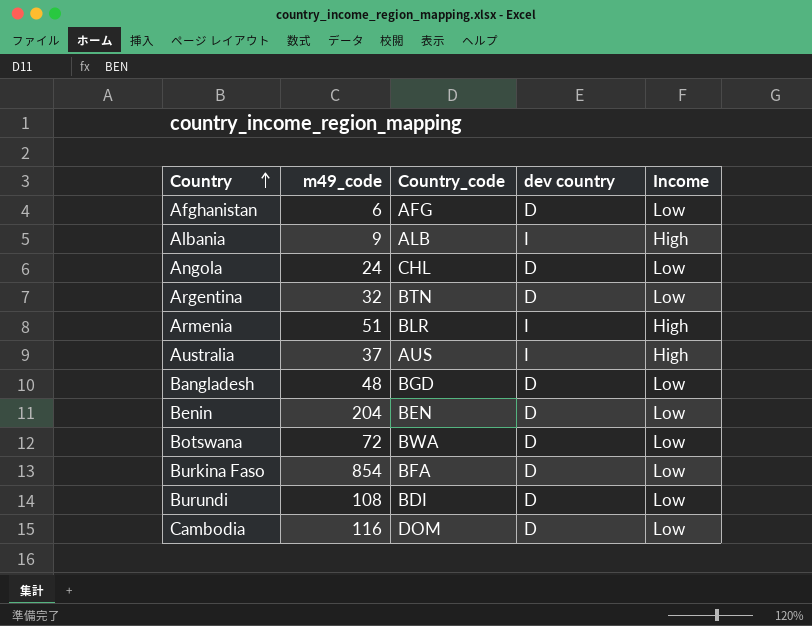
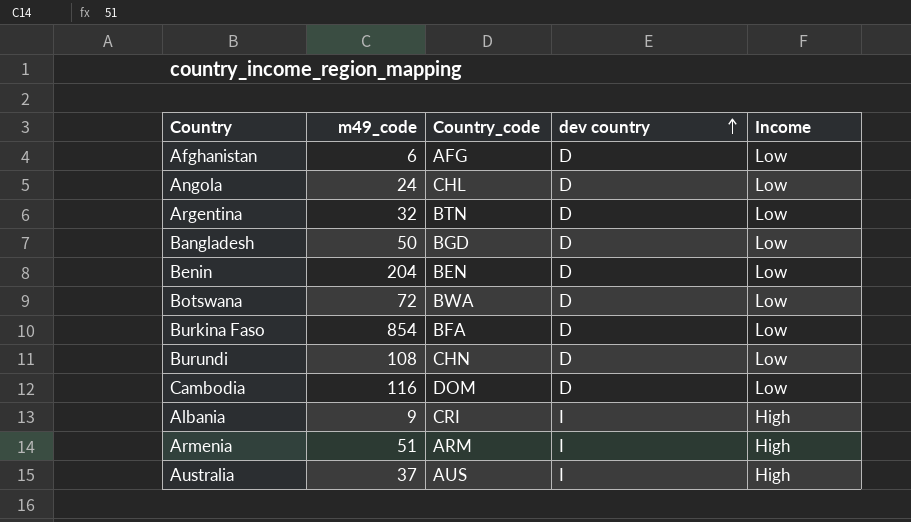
row order: Country ascending -> dev country ascending
Bangladesh | m49_code: 48 -> 50
Burundi | Country_code: BDI -> CHN
Albania | Country_code: ALB -> CRI
Armenia | Country_code: BLR -> ARM

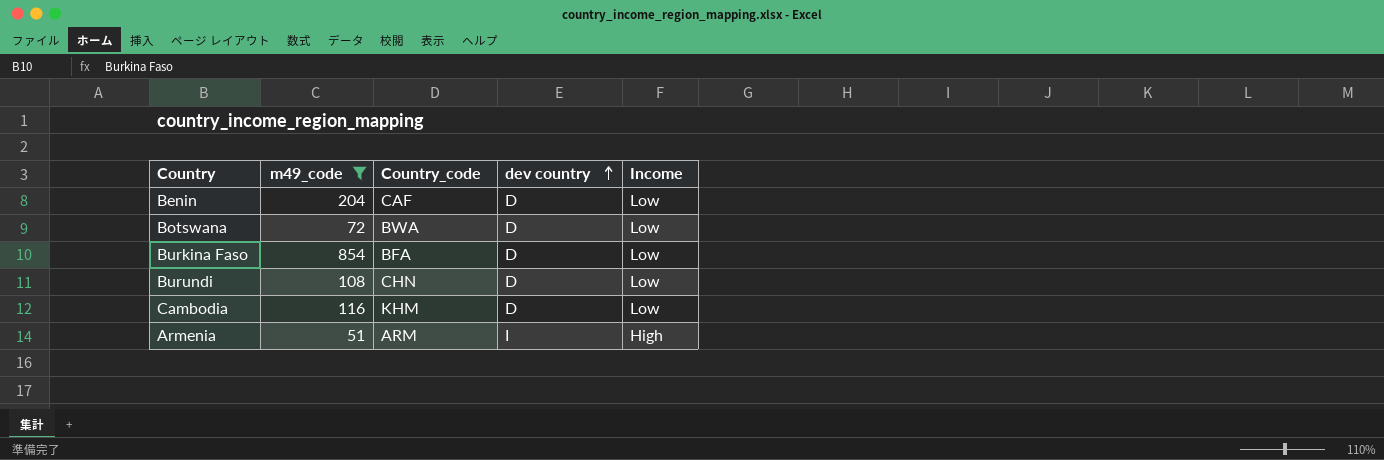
filter: none -> m49_code >= 51
Benin | Country_code: BEN -> CAF
Cambodia | Country_code: DOM -> KHM

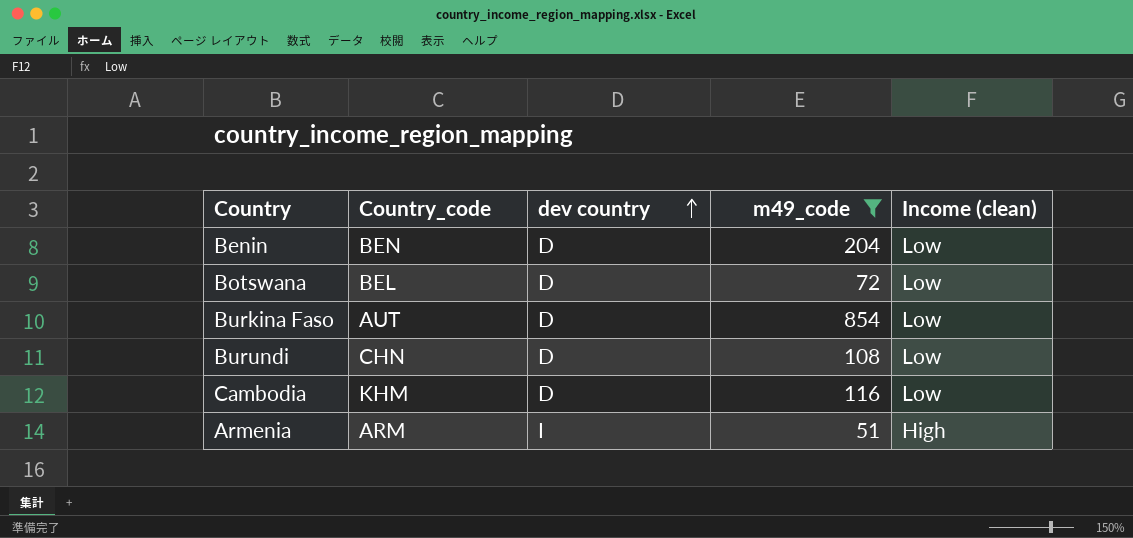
column m49_code | position: 2 -> 4
column name: Income -> Income (clean)
Benin | Country_code: CAF -> BEN
Botswana | Country_code: BWA -> BEL
Burkina Faso | Country_code: BFA -> AUT

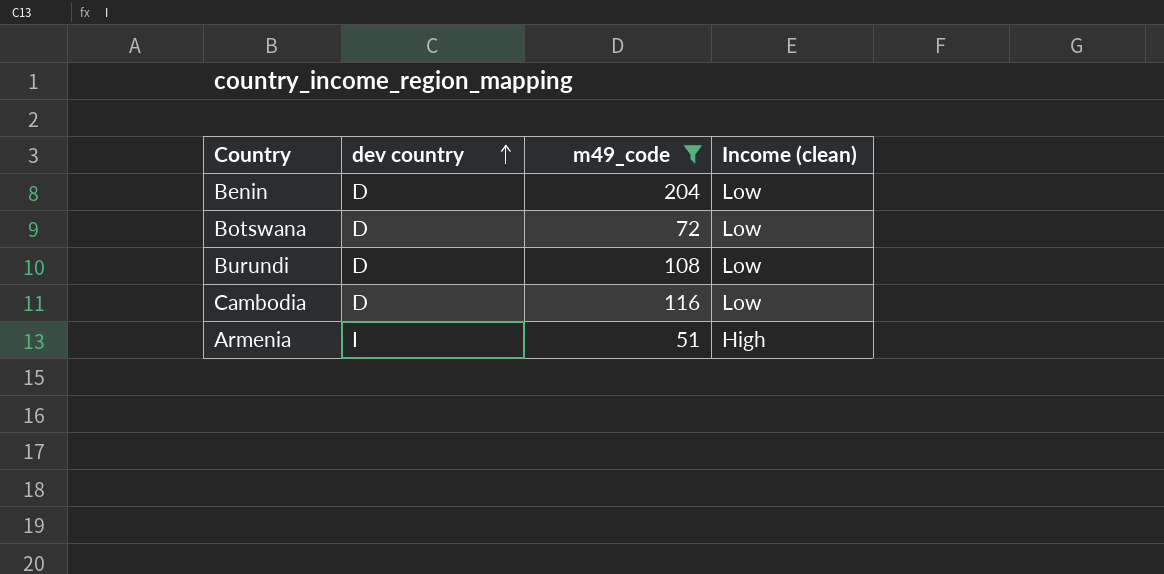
column Country_code | position: 2 -> none
row Burkina Faso: AUT | D | 854 | Low -> none

